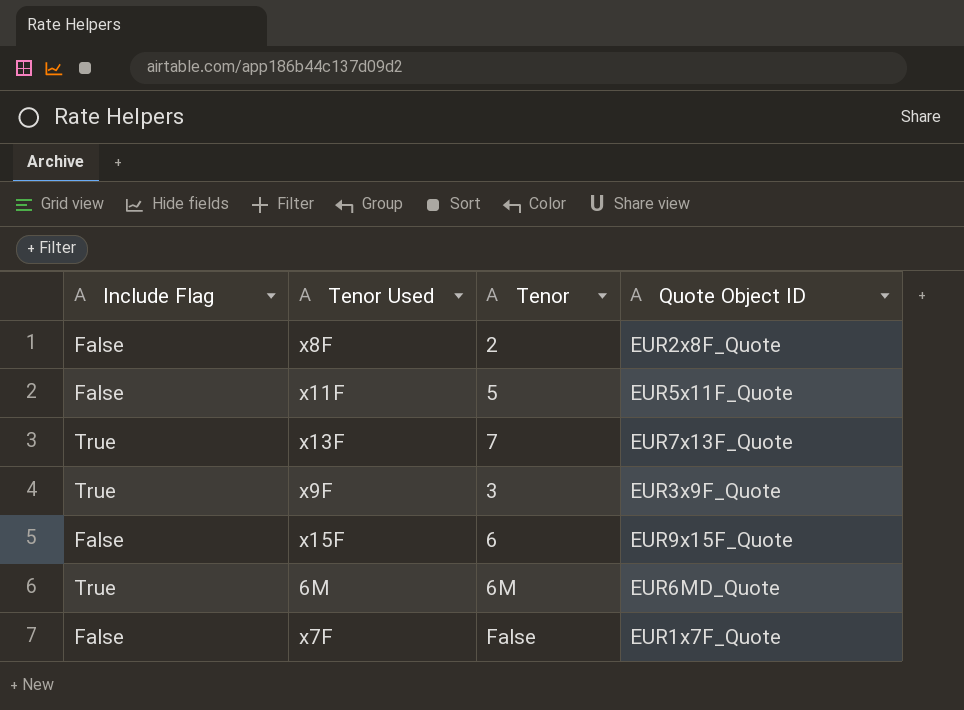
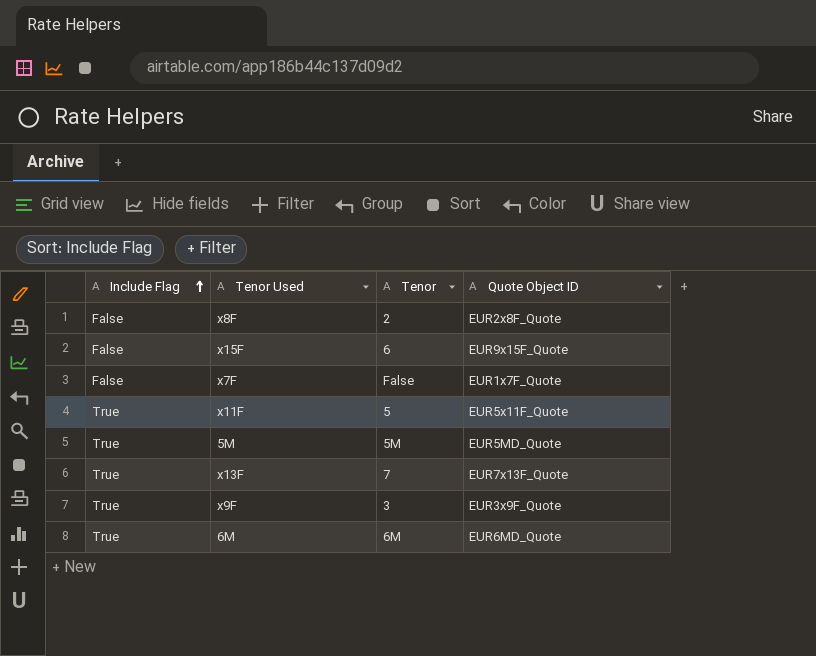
row order: none -> Include Flag ascending
x11F | Include Flag: False -> True
row 5M: none -> True | 5M | EUR5MD_Quote

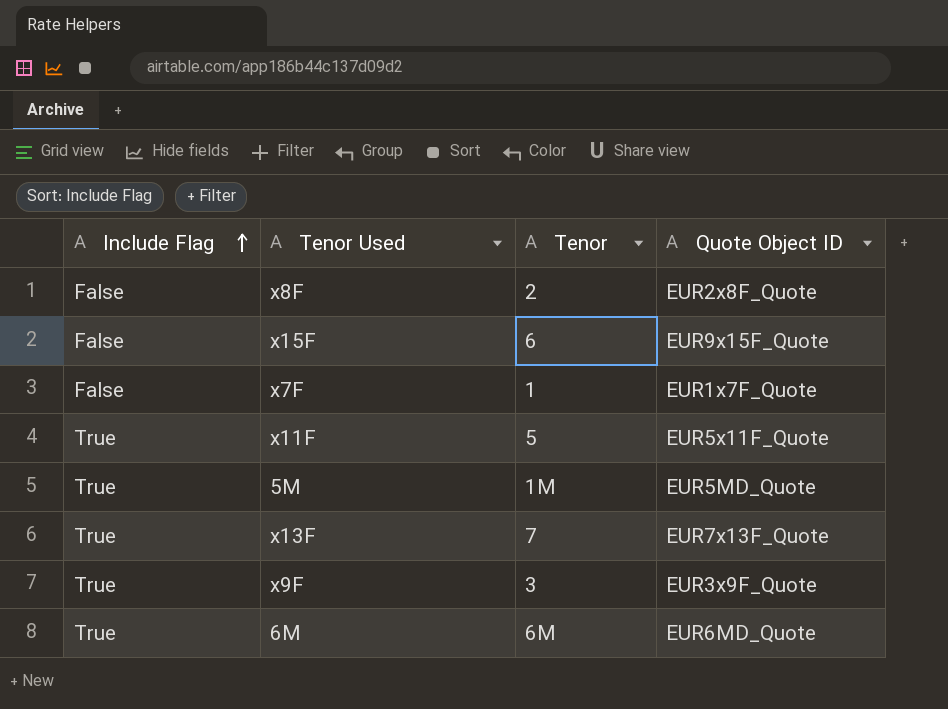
x7F | Tenor: False -> 1
5M | Tenor: 5M -> 1M

